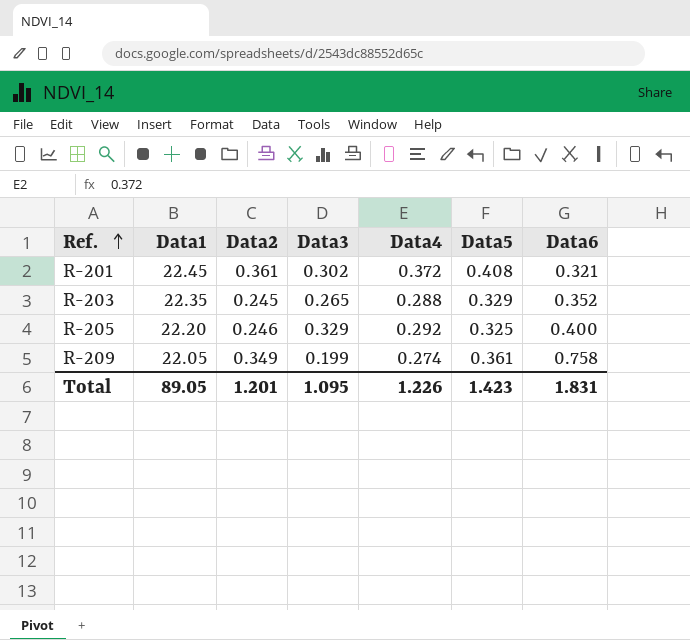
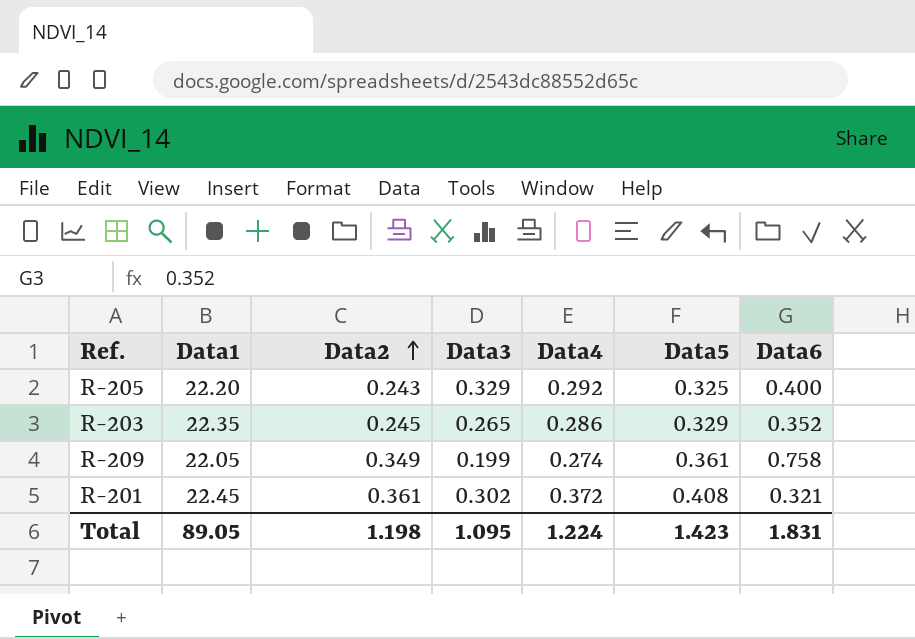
row order: Ref. ascending -> Data2 ascending
R-205 | Data2: 0.246 -> 0.243
R-203 | Data4: 0.288 -> 0.286
Total | Data2: 1.201 -> 1.198
Total | Data4: 1.226 -> 1.224

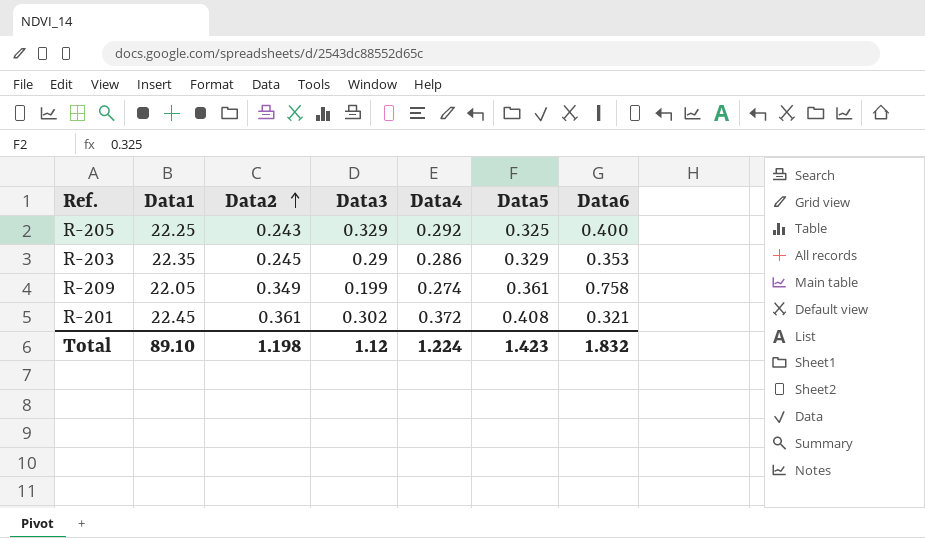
R-205 | Data1: 22.20 -> 22.25
R-203 | Data3: 0.265 -> 0.29
R-203 | Data6: 0.352 -> 0.353
Total | Data1: 89.05 -> 89.10
Total | Data3: 1.095 -> 1.12
Total | Data6: 1.831 -> 1.832

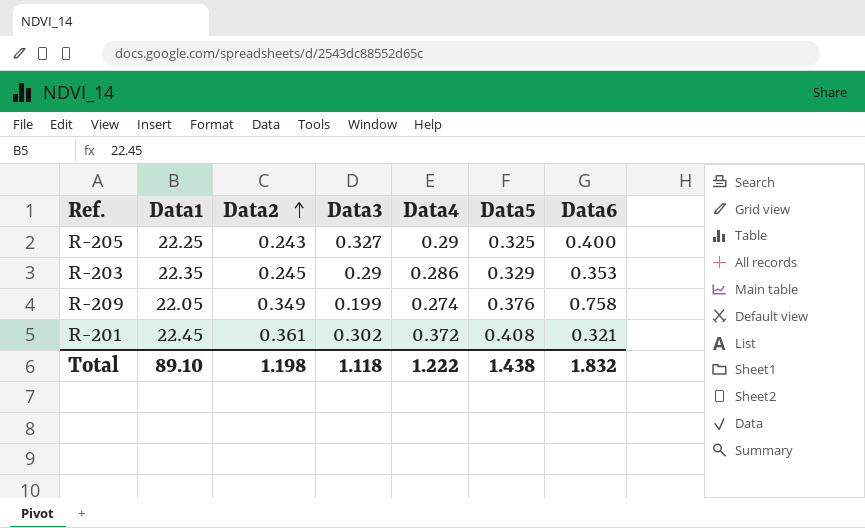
R-205 | Data3: 0.329 -> 0.327
R-205 | Data4: 0.292 -> 0.29
R-209 | Data5: 0.361 -> 0.376
Total | Data3: 1.12 -> 1.118
Total | Data4: 1.224 -> 1.222
Total | Data5: 1.423 -> 1.438

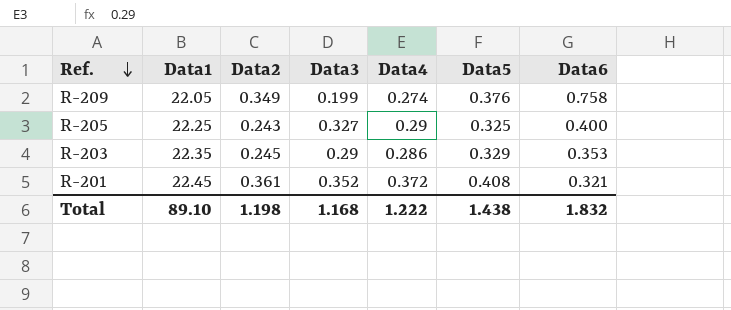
row order: Data2 ascending -> Ref. descending
R-201 | Data3: 0.302 -> 0.352
Total | Data3: 1.118 -> 1.168

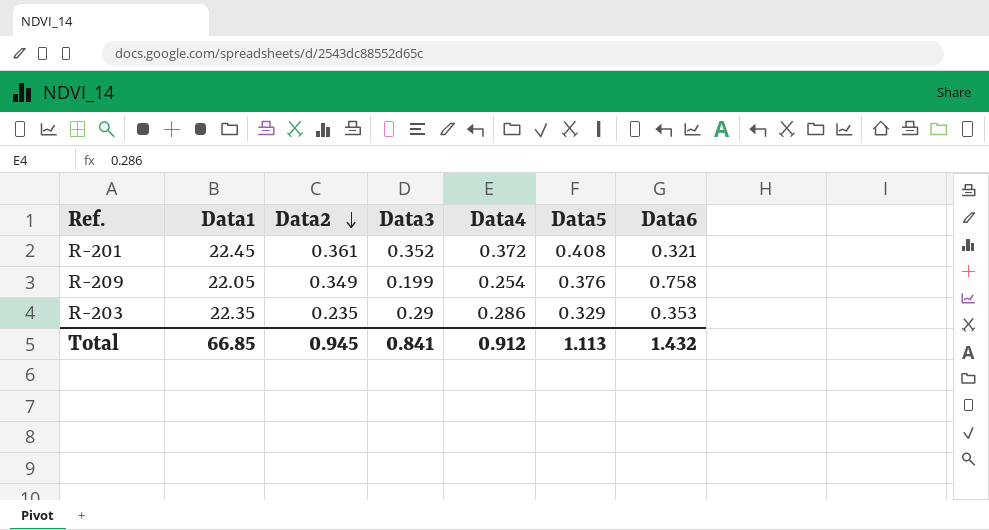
row order: Ref. descending -> Data2 descending
row R-205: 22.25 | 0.243 | 0.327 | 0.29 | 0.325 | 0.400 -> none
R-209 | Data4: 0.274 -> 0.254
R-203 | Data2: 0.245 -> 0.235
Total | Data1: 89.10 -> 66.85
Total | Data2: 1.198 -> 0.945
Total | Data3: 1.168 -> 0.841
Total | Data4: 1.222 -> 0.912
Total | Data5: 1.438 -> 1.113
Total | Data6: 1.832 -> 1.432

